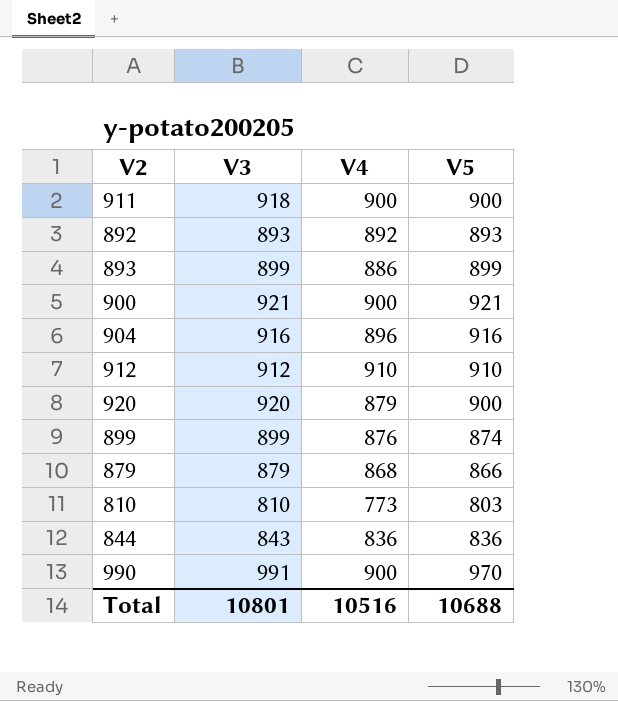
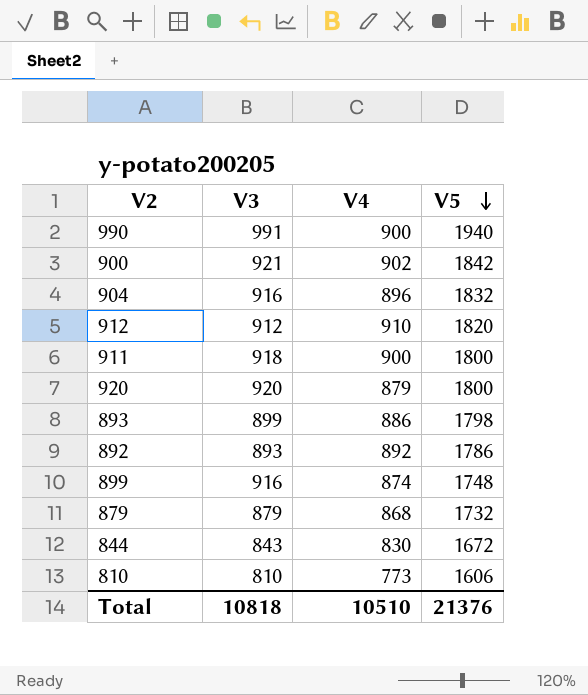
row order: none -> V5 descending
990 | V5: 970 -> 1940
900 | V4: 900 -> 902
900 | V5: 921 -> 1842
904 | V5: 916 -> 1832
912 | V5: 910 -> 1820
911 | V5: 900 -> 1800
920 | V5: 900 -> 1800
893 | V5: 899 -> 1798
892 | V5: 893 -> 1786
899 | V3: 899 -> 916
899 | V4: 876 -> 874
899 | V5: 874 -> 1748
879 | V5: 866 -> 1732
844 | V4: 836 -> 830
844 | V5: 836 -> 1672
810 | V5: 803 -> 1606
Total | V3: 10801 -> 10818
Total | V4: 10516 -> 10510
Total | V5: 10688 -> 21376

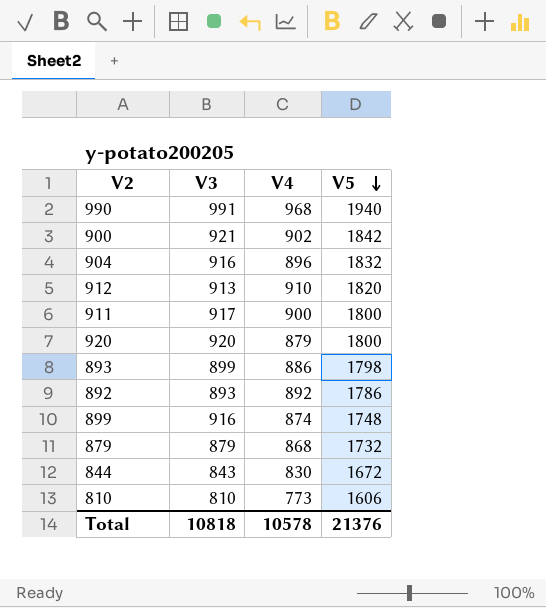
990 | V4: 900 -> 968
912 | V3: 912 -> 913
911 | V3: 918 -> 917
Total | V4: 10510 -> 10578

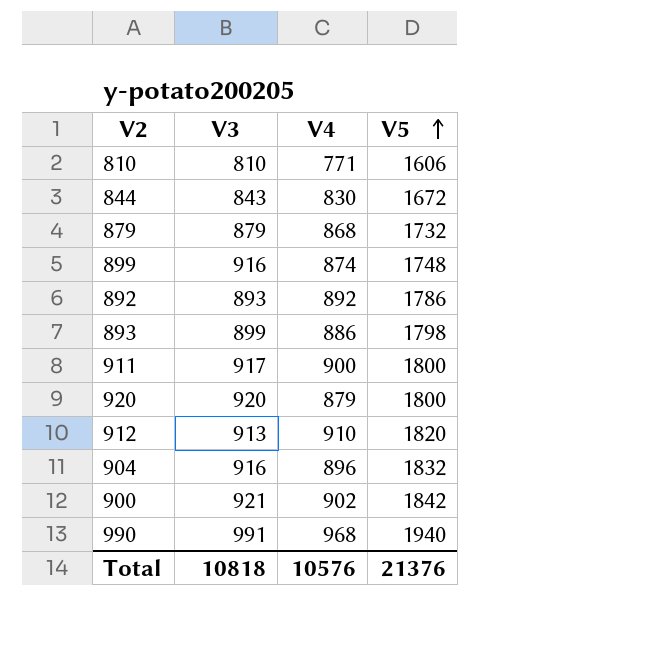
row order: V5 descending -> V5 ascending
810 | V4: 773 -> 771
Total | V4: 10578 -> 10576

